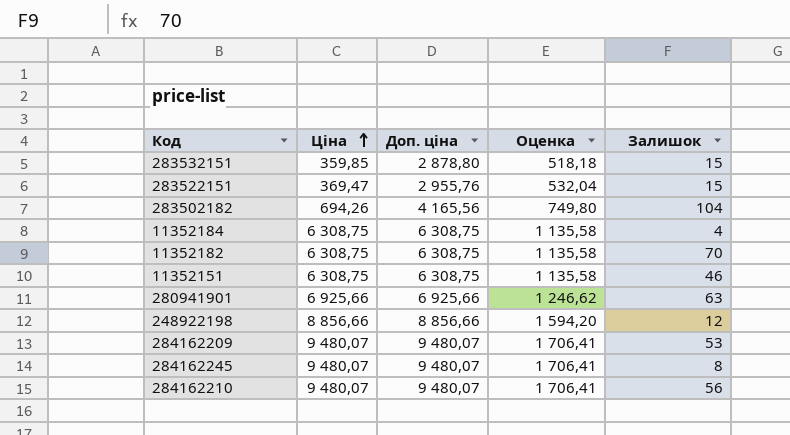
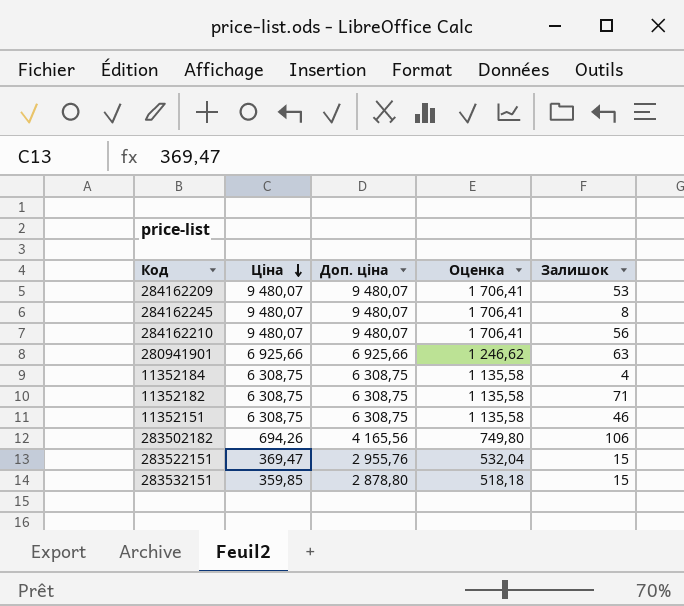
row order: Ціна ascending -> Ціна descending
row 248922198: 8 856,66 | 8 856,66 | 1 594,20 | 12 -> none
11352182 | Залишок: 70 -> 71
283502182 | Залишок: 104 -> 106

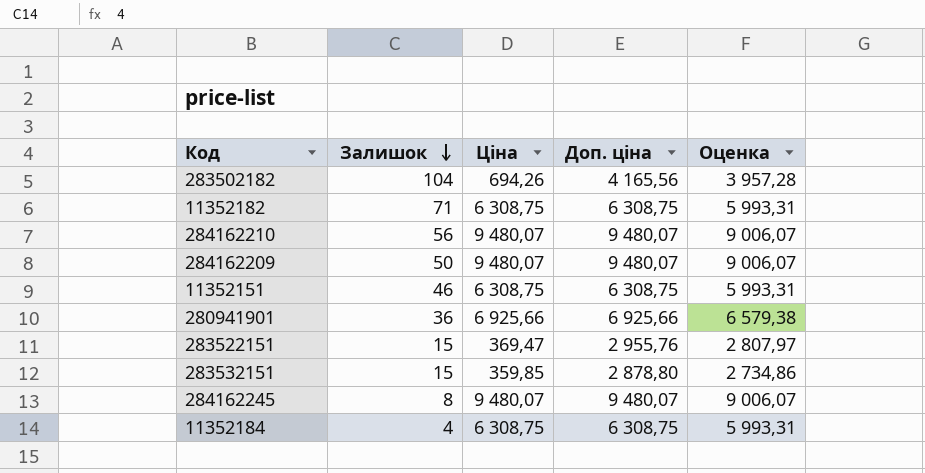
row order: Ціна descending -> Залишок descending
column Залишок | position: 5 -> 2
column Оценка | formula: [Доп. ціна] * 0,18 -> [Доп. ціна] * 0,95
283502182 | Залишок: 106 -> 104
284162209 | Залишок: 53 -> 50
280941901 | Залишок: 63 -> 36

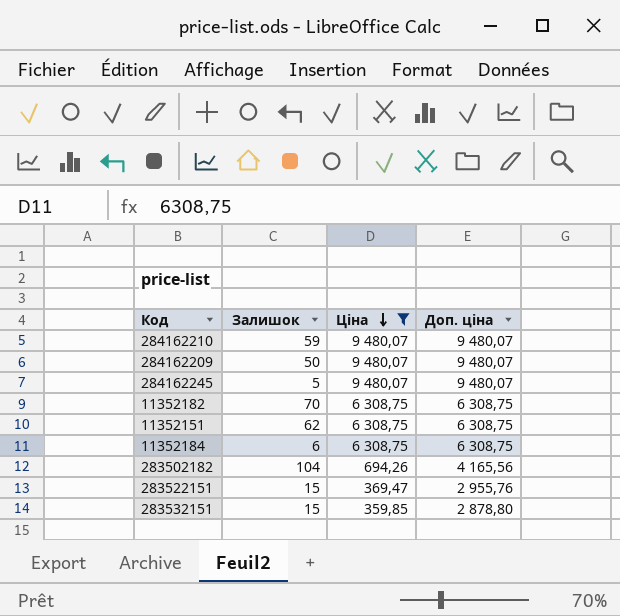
filter: none -> Ціна != 6 925,66
row order: Залишок descending -> Ціна descending
column Оценка | formula: [Доп. ціна] * 0,95 -> none
284162210 | Залишок: 56 -> 59
284162245 | Залишок: 8 -> 5
11352182 | Залишок: 71 -> 70
11352151 | Залишок: 46 -> 62
11352184 | Залишок: 4 -> 6

